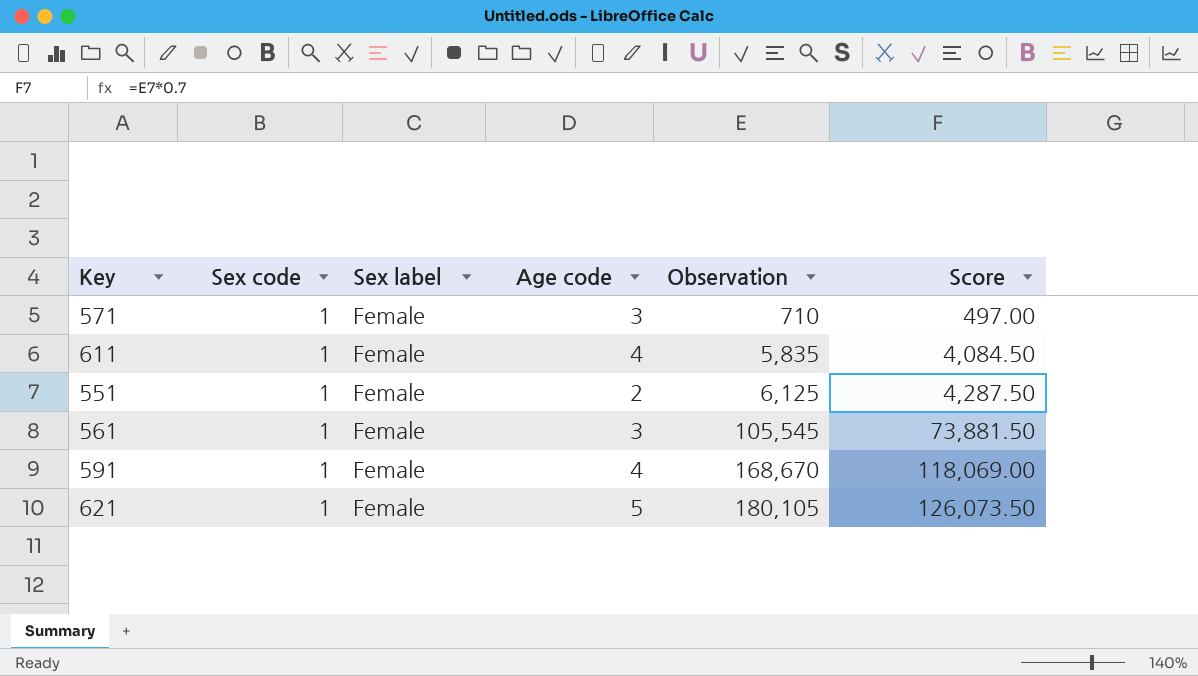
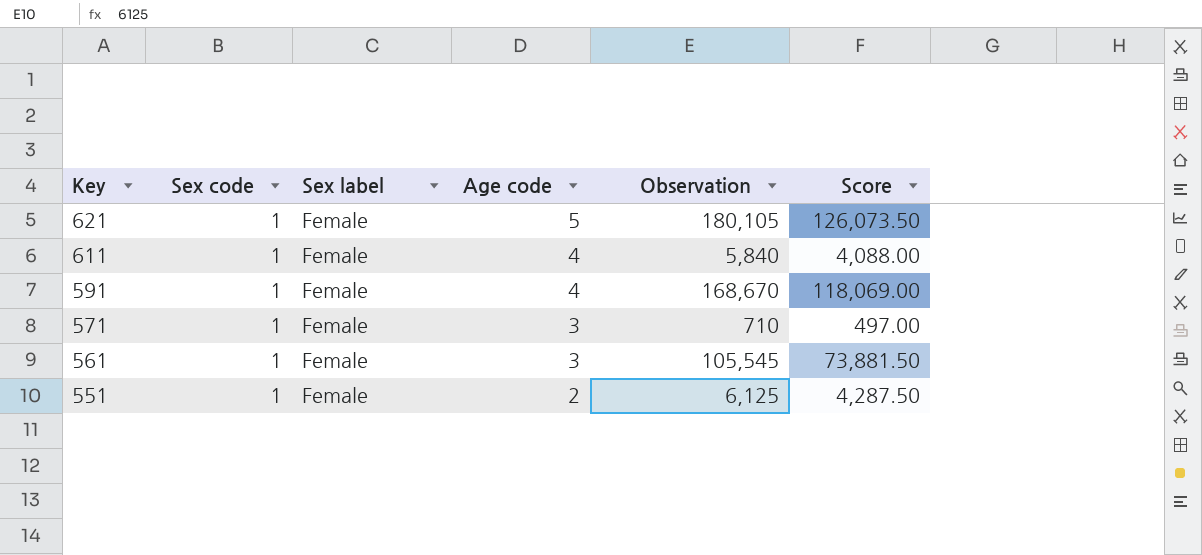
row order: Observation ascending -> Key descending
611 | Observation: 5,835 -> 5,840
611 | Score: 4,084.50 -> 4,088.00

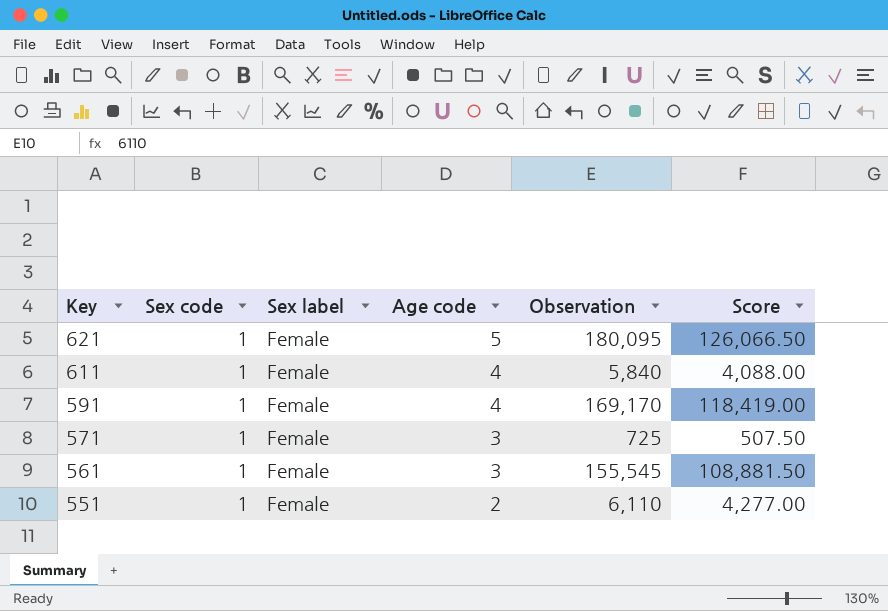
621 | Observation: 180,105 -> 180,095
621 | Score: 126,073.50 -> 126,066.50
591 | Observation: 168,670 -> 169,170
591 | Score: 118,069.00 -> 118,419.00
571 | Observation: 710 -> 725
571 | Score: 497.00 -> 507.50
561 | Observation: 105,545 -> 155,545
561 | Score: 73,881.50 -> 108,881.50
551 | Observation: 6,125 -> 6,110
551 | Score: 4,287.50 -> 4,277.00

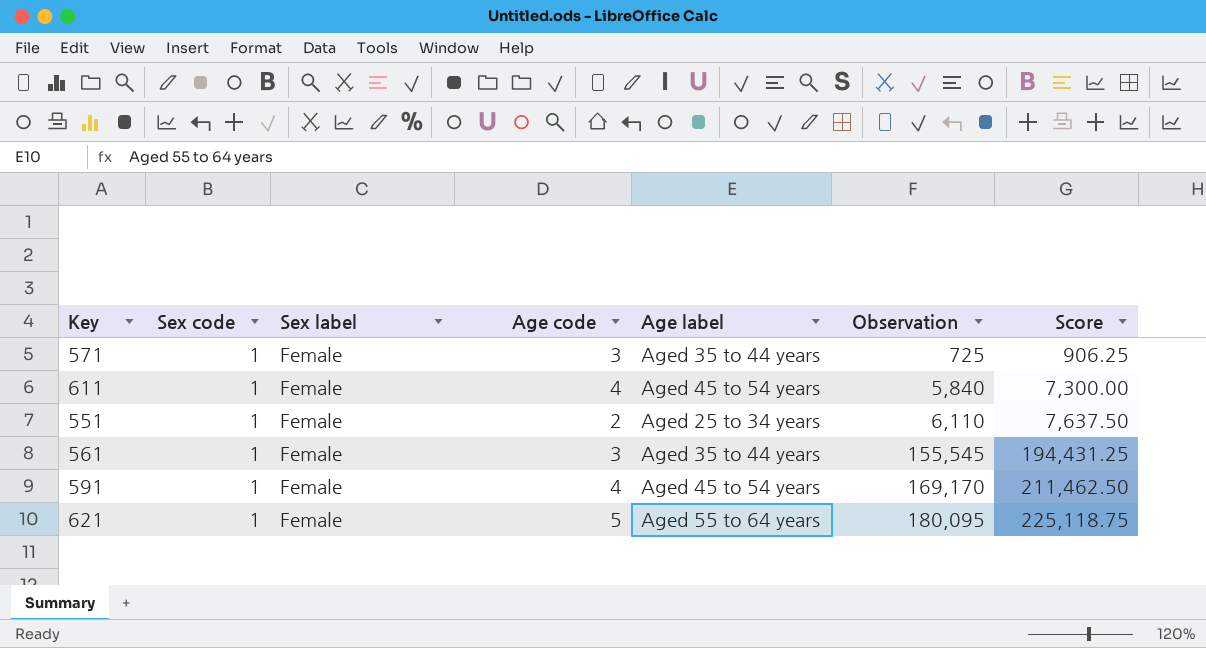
row order: Key descending -> Observation ascending
column Age label | position: none -> 5
column Score | formula: [Observation] * 0.7 -> [Observation] * 1.25

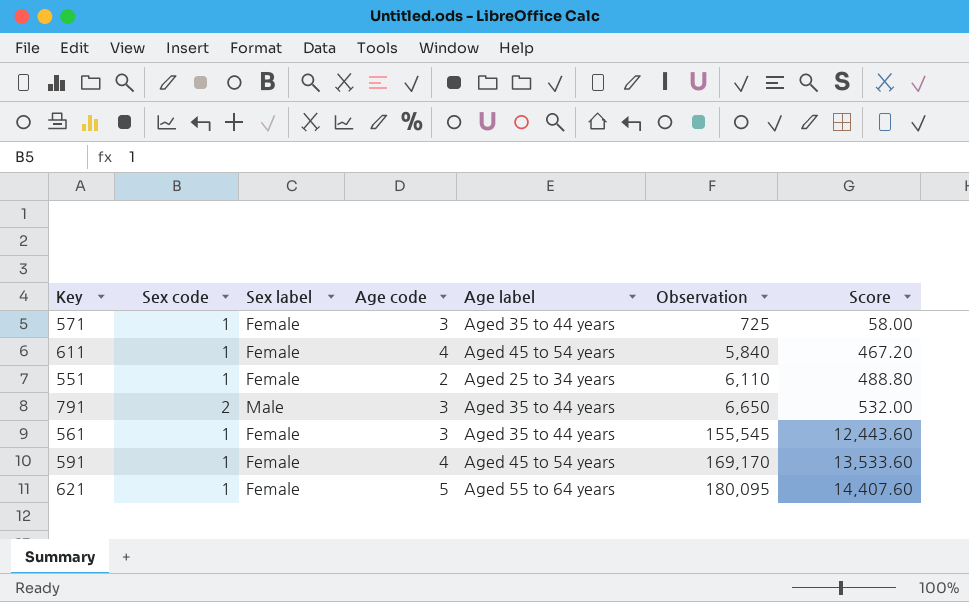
column Score | formula: [Observation] * 1.25 -> [Observation] * 0.08
row 791: none -> 2 | Male | 3 | Aged 35 to 44 years | 6,650 | 532.00

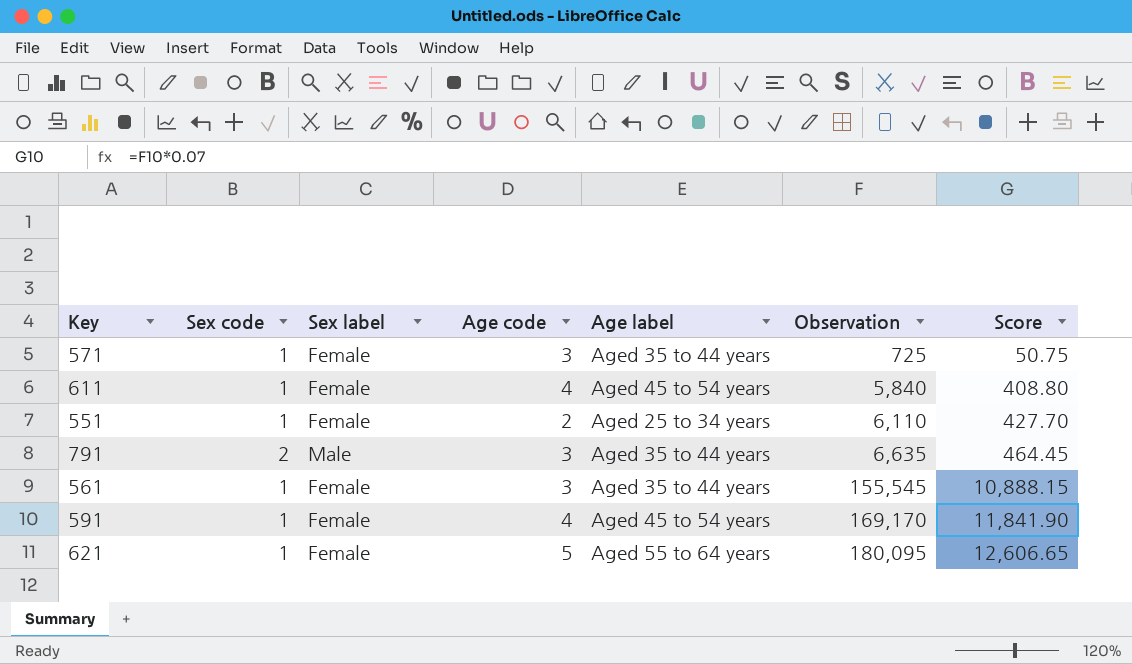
column Score | formula: [Observation] * 0.08 -> [Observation] * 0.07
791 | Observation: 6,650 -> 6,635

